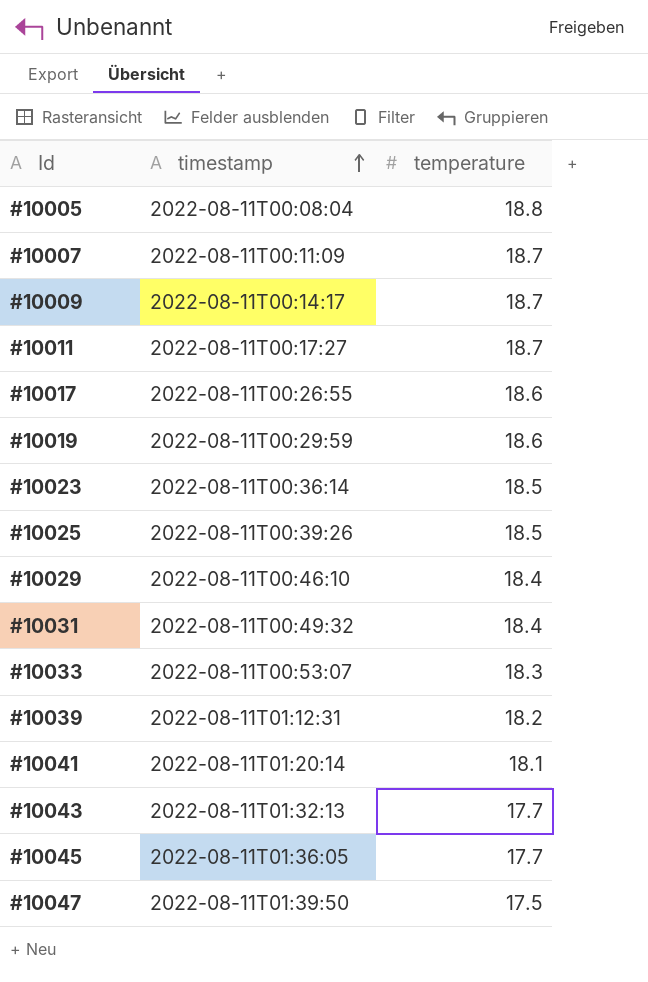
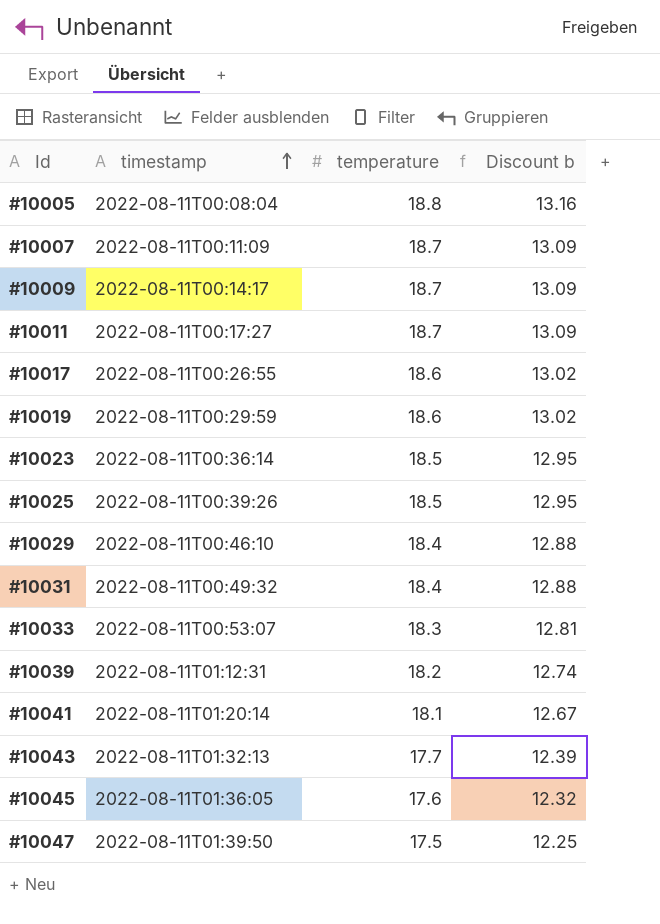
column Discount b | formula: none -> [temperature] * 0.7
#10045 | temperature: 17.7 -> 17.6

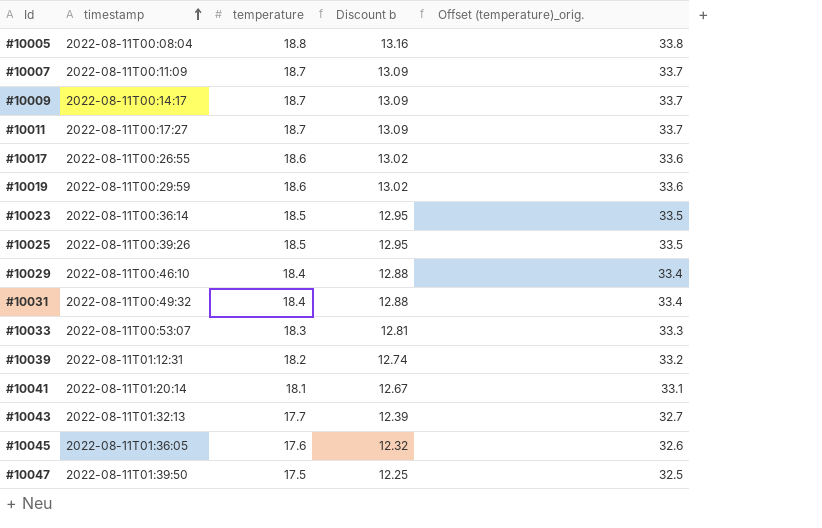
column Offset (temperature)_orig. | formula: none -> [temperature] + 15

